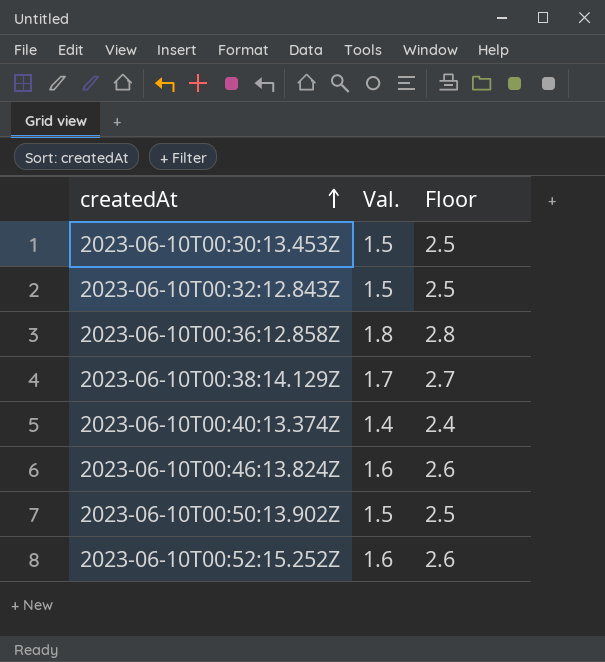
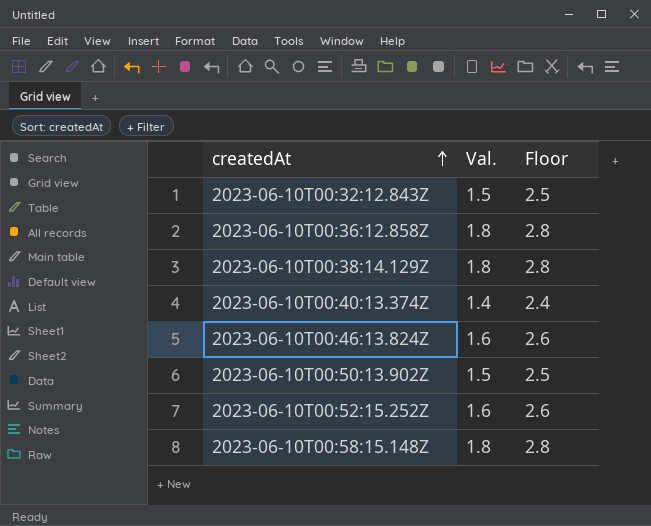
row 2023-06-10T00:30:13.453Z: 1.5 | 2.5 -> none
2023-06-10T00:38:14.129Z | Val.: 1.7 -> 1.8
2023-06-10T00:38:14.129Z | Floor: 2.7 -> 2.8
row 2023-06-10T00:58:15.148Z: none -> 1.8 | 2.8

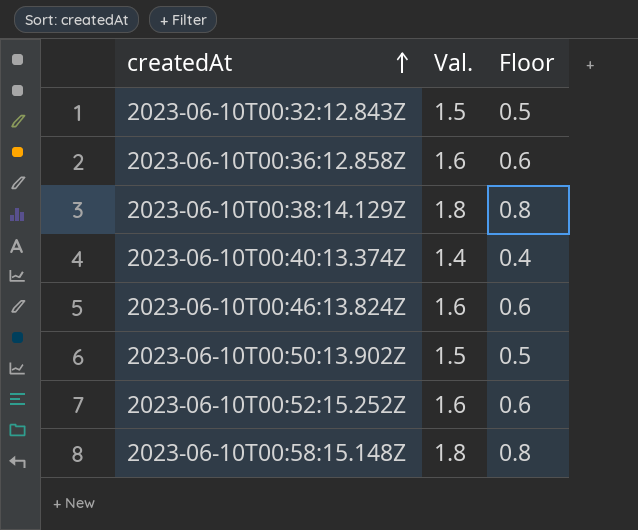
column Floor | formula: [Val.] + 1 -> [Val.] - 1
2023-06-10T00:36:12.858Z | Val.: 1.8 -> 1.6

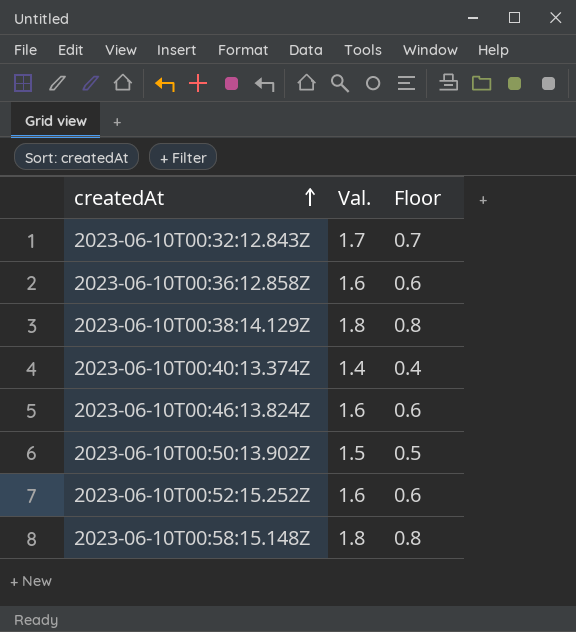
2023-06-10T00:32:12.843Z | Val.: 1.5 -> 1.7
2023-06-10T00:32:12.843Z | Floor: 0.5 -> 0.7

